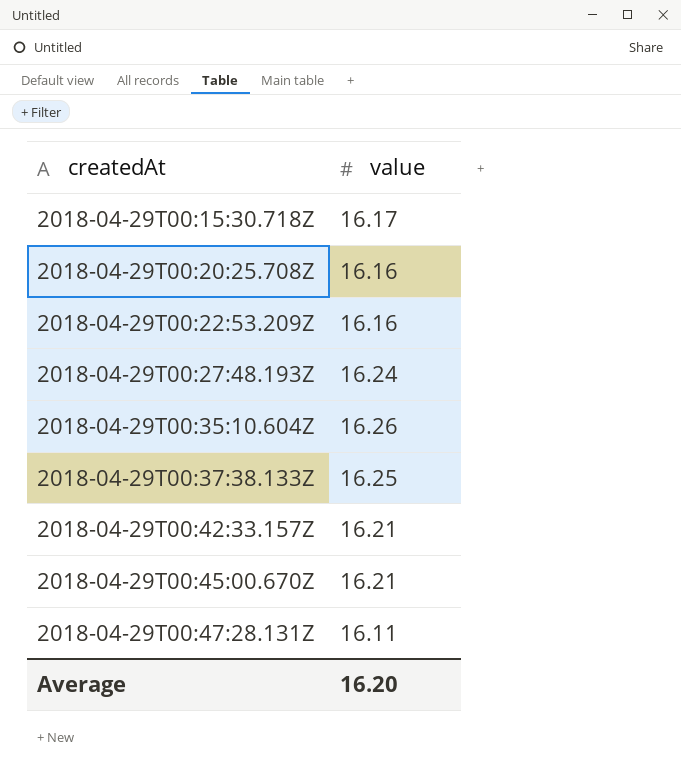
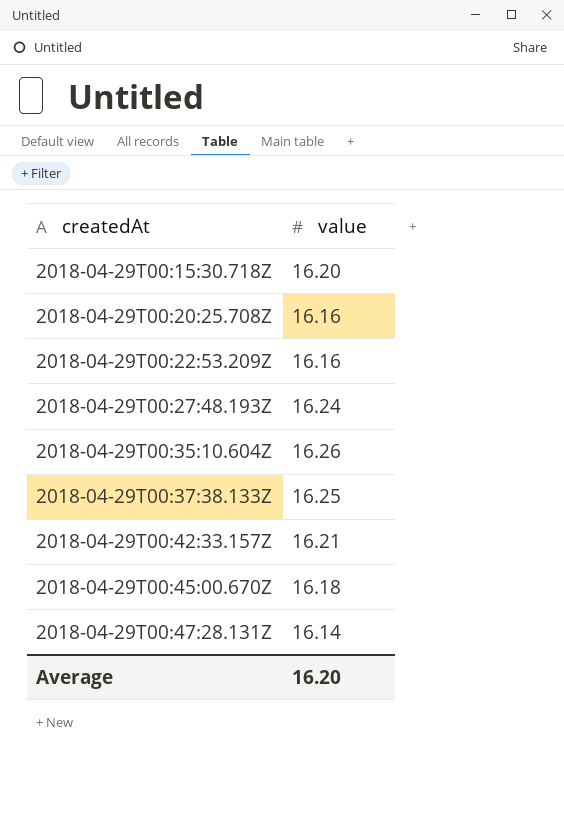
2018-04-29T00:15:30.718Z | value: 16.17 -> 16.20
2018-04-29T00:45:00.670Z | value: 16.21 -> 16.18
2018-04-29T00:47:28.131Z | value: 16.11 -> 16.14

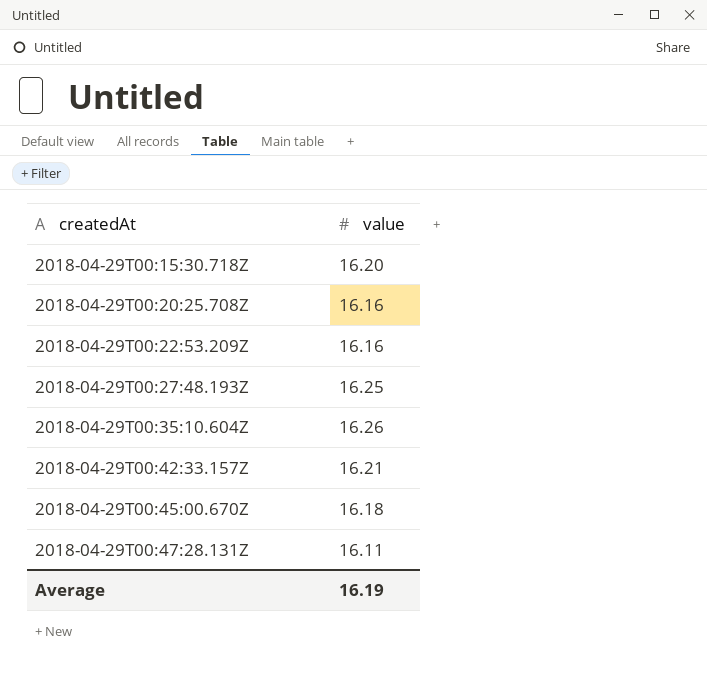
row 2018-04-29T00:37:38.133Z: 16.25 -> none
2018-04-29T00:27:48.193Z | value: 16.24 -> 16.25
2018-04-29T00:47:28.131Z | value: 16.14 -> 16.11
Average | value: 16.20 -> 16.19

